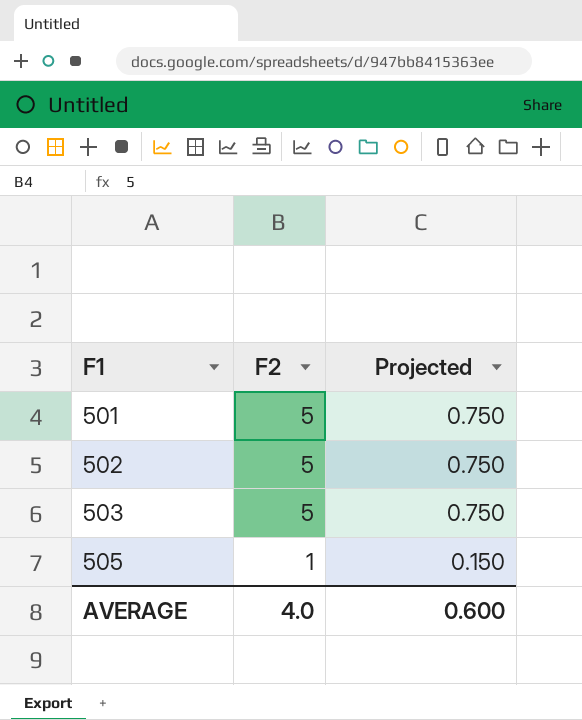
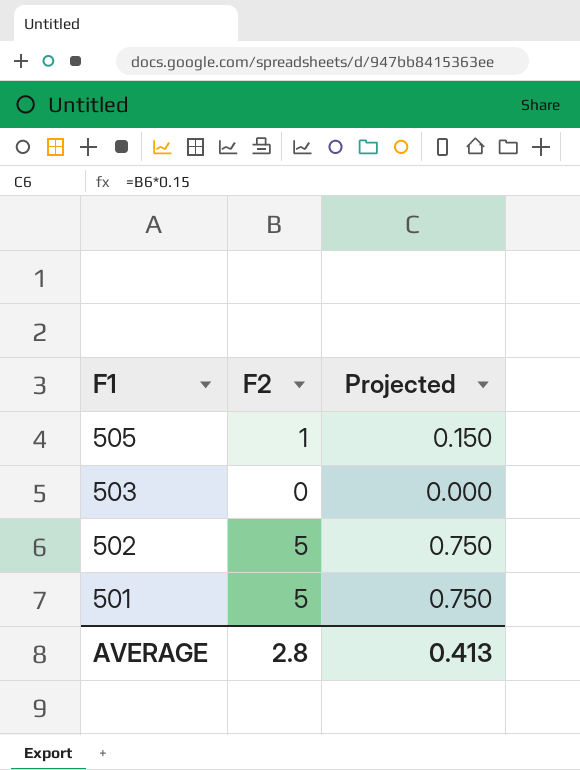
row order: F1 ascending -> F1 descending
503 | F2: 5 -> 0
503 | Projected: 0.750 -> 0.000
AVERAGE | F2: 4.0 -> 2.8
AVERAGE | Projected: 0.600 -> 0.413

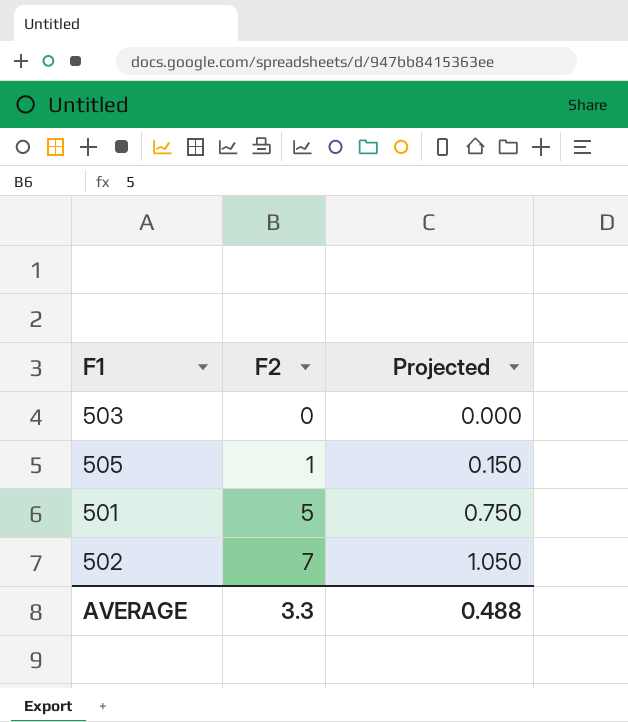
row order: F1 descending -> F2 ascending
502 | F2: 5 -> 7
502 | Projected: 0.750 -> 1.050
AVERAGE | F2: 2.8 -> 3.3
AVERAGE | Projected: 0.413 -> 0.488

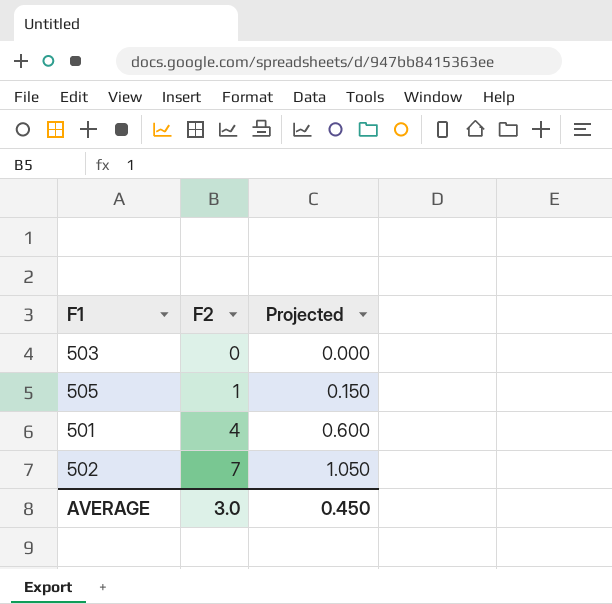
501 | F2: 5 -> 4
501 | Projected: 0.750 -> 0.600
AVERAGE | F2: 3.3 -> 3.0
AVERAGE | Projected: 0.488 -> 0.450

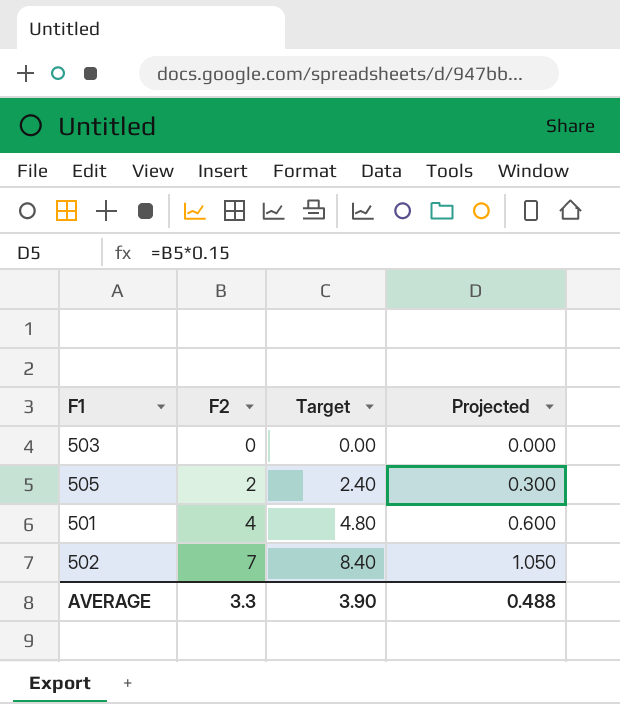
column Target | formula: none -> [F2] * 1.2
505 | F2: 1 -> 2
505 | Projected: 0.150 -> 0.300
AVERAGE | F2: 3.0 -> 3.3
AVERAGE | Projected: 0.450 -> 0.488

